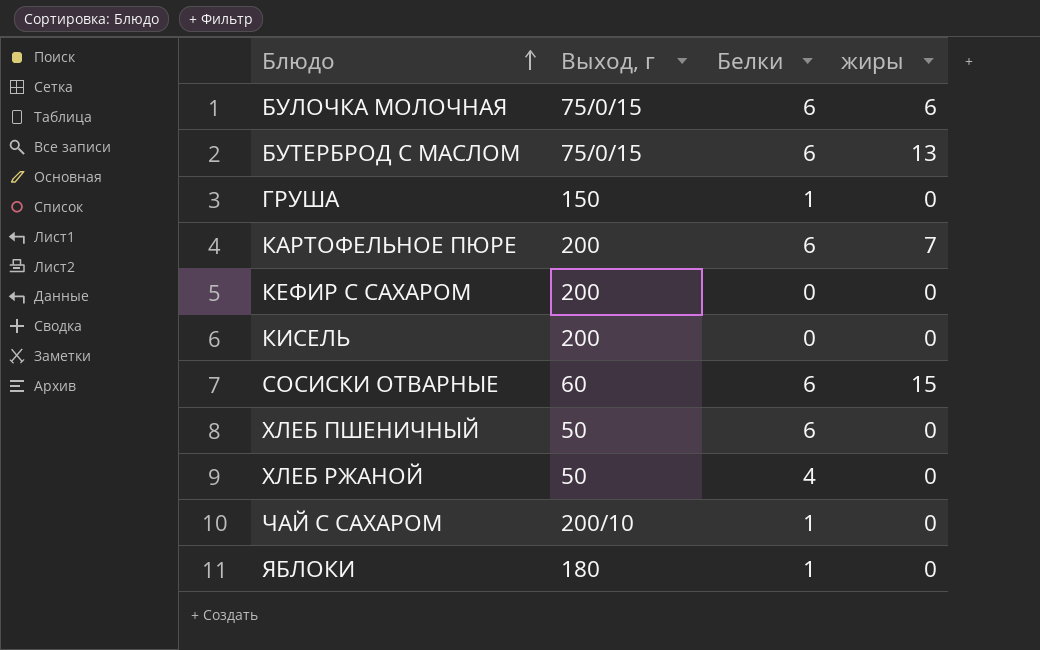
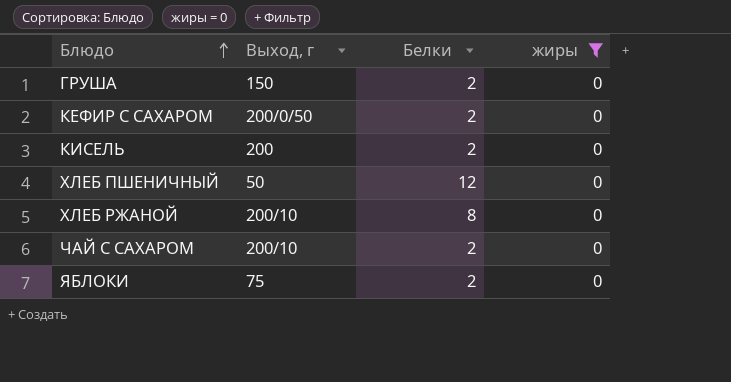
filter: none -> жиры = 0
ГРУША | Белки: 1 -> 2
КЕФИР С САХАРОМ | Выход, г: 200 -> 200/0/50
КЕФИР С САХАРОМ | Белки: 0 -> 2
КИСЕЛЬ | Белки: 0 -> 2
ХЛЕБ ПШЕНИЧНЫЙ | Белки: 6 -> 12
ХЛЕБ РЖАНОЙ | Выход, г: 50 -> 200/10
ХЛЕБ РЖАНОЙ | Белки: 4 -> 8
ЧАЙ С САХАРОМ | Белки: 1 -> 2
ЯБЛОКИ | Выход, г: 180 -> 75
ЯБЛОКИ | Белки: 1 -> 2

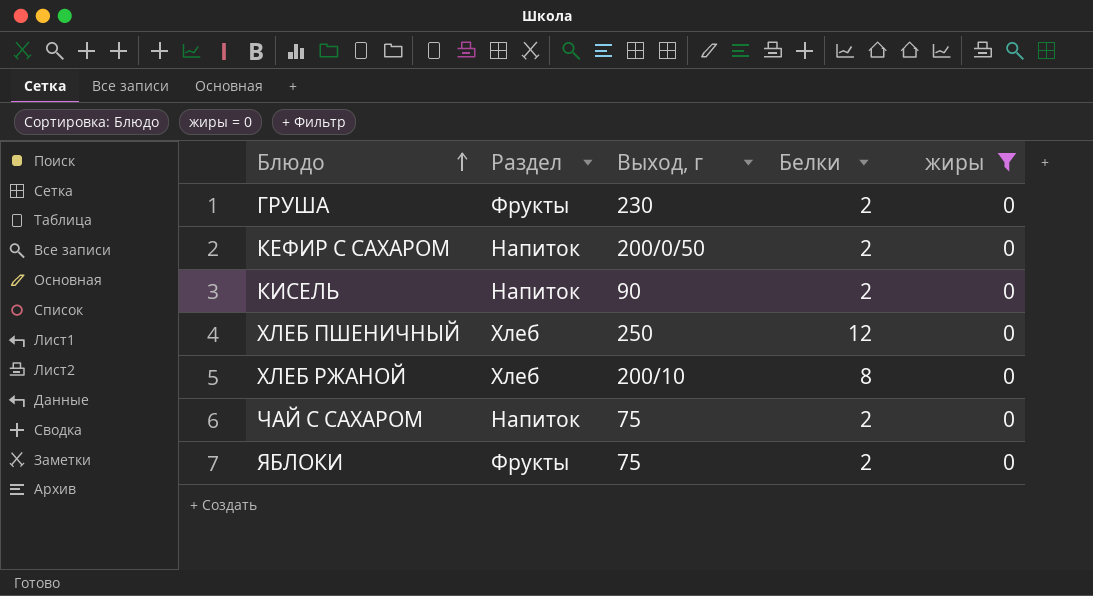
column Раздел | position: none -> 2
ГРУША | Выход, г: 150 -> 230
КИСЕЛЬ | Выход, г: 200 -> 90
ХЛЕБ ПШЕНИЧНЫЙ | Выход, г: 50 -> 250
ЧАЙ С САХАРОМ | Выход, г: 200/10 -> 75

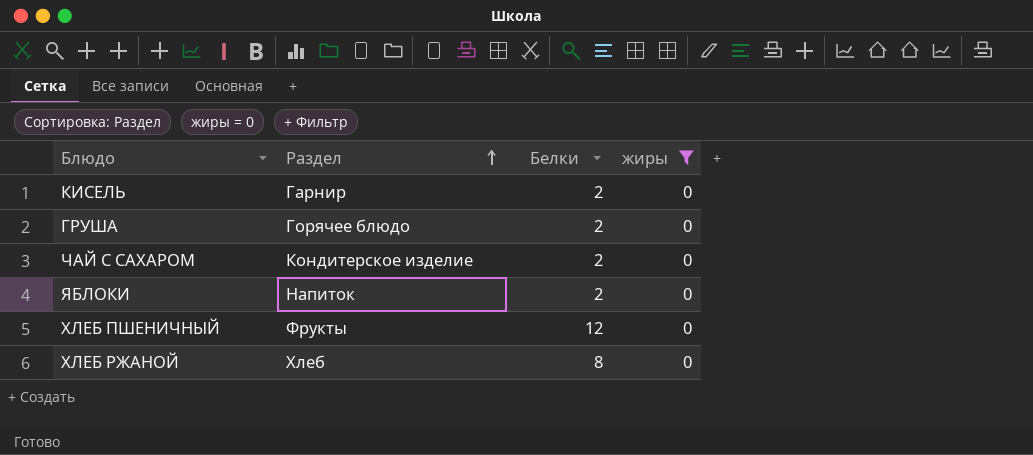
row order: Блюдо ascending -> Раздел ascending
column Выход, г | position: 3 -> none
row КЕФИР С САХАРОМ: Напиток | 200/0/50 | 2 | 0 -> none
КИСЕЛЬ | Раздел: Напиток -> Гарнир
ГРУША | Раздел: Фрукты -> Горячее блюдо
ЧАЙ С САХАРОМ | Раздел: Напиток -> Кондитерское изделие
ЯБЛОКИ | Раздел: Фрукты -> Напиток
ХЛЕБ ПШЕНИЧНЫЙ | Раздел: Хлеб -> Фрукты

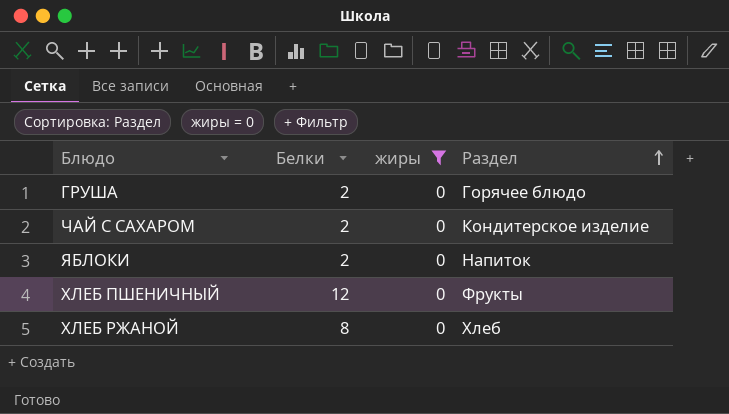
column Раздел | position: 2 -> 4
row КИСЕЛЬ: Гарнир | 2 | 0 -> none

